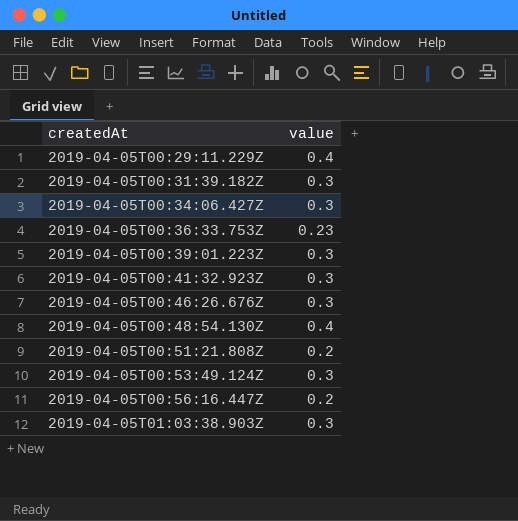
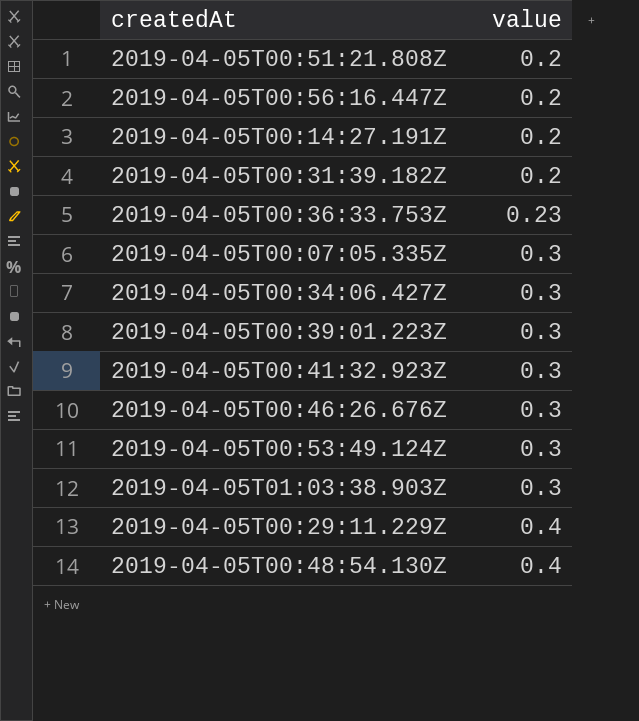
row order: createdAt ascending -> value ascending
row 2019-04-05T00:14:27.191Z: none -> 0.2
2019-04-05T00:31:39.182Z | value: 0.3 -> 0.2
row 2019-04-05T00:07:05.335Z: none -> 0.3

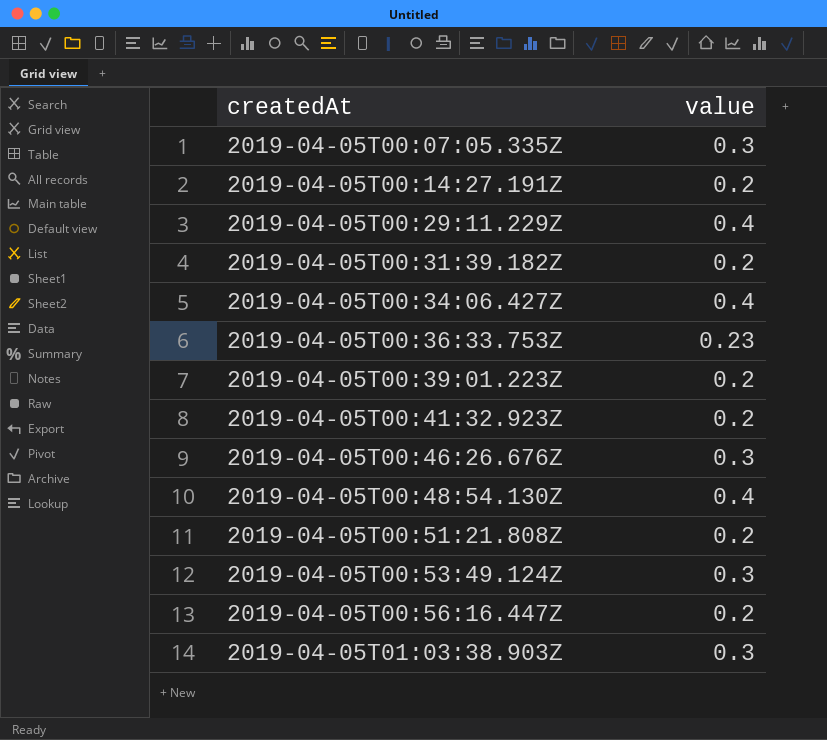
row order: value ascending -> createdAt ascending
2019-04-05T00:34:06.427Z | value: 0.3 -> 0.4
2019-04-05T00:39:01.223Z | value: 0.3 -> 0.2
2019-04-05T00:41:32.923Z | value: 0.3 -> 0.2

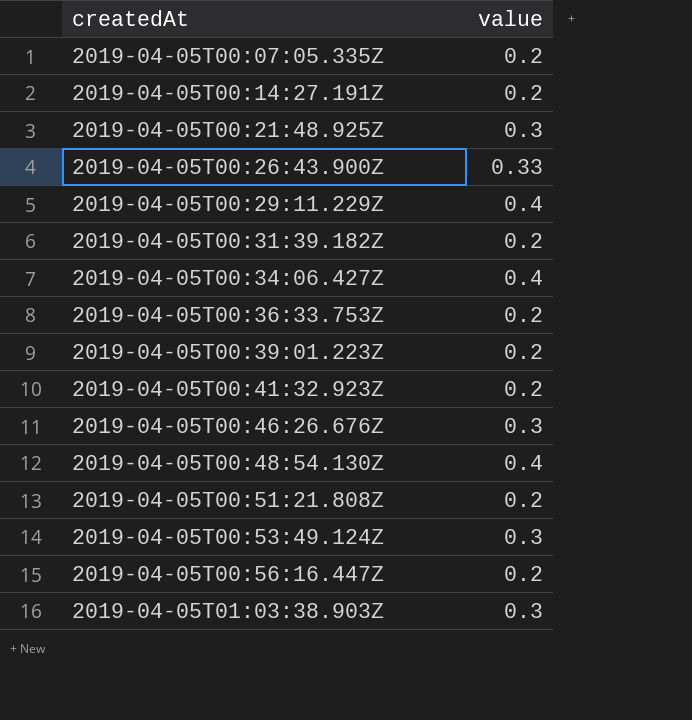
2019-04-05T00:07:05.335Z | value: 0.3 -> 0.2
row 2019-04-05T00:21:48.925Z: none -> 0.3
row 2019-04-05T00:26:43.900Z: none -> 0.33
2019-04-05T00:36:33.753Z | value: 0.23 -> 0.2

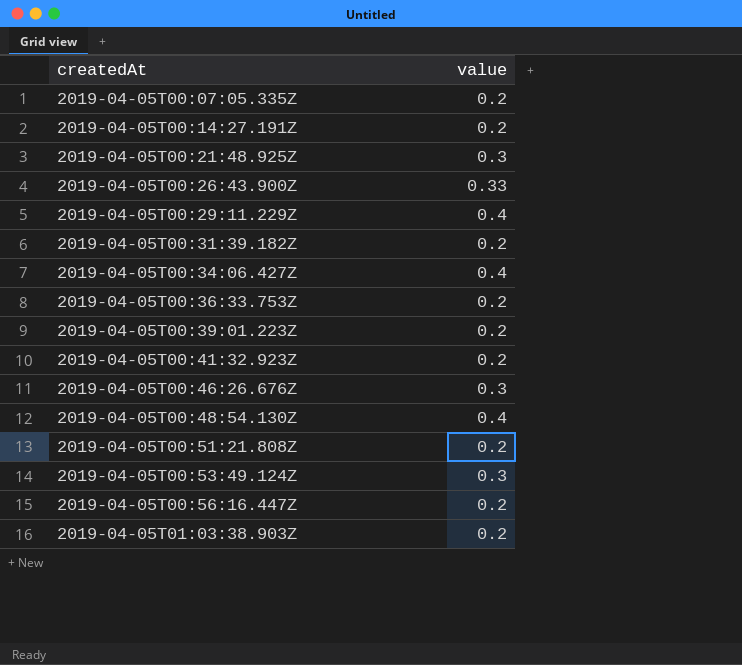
2019-04-05T01:03:38.903Z | value: 0.3 -> 0.2

